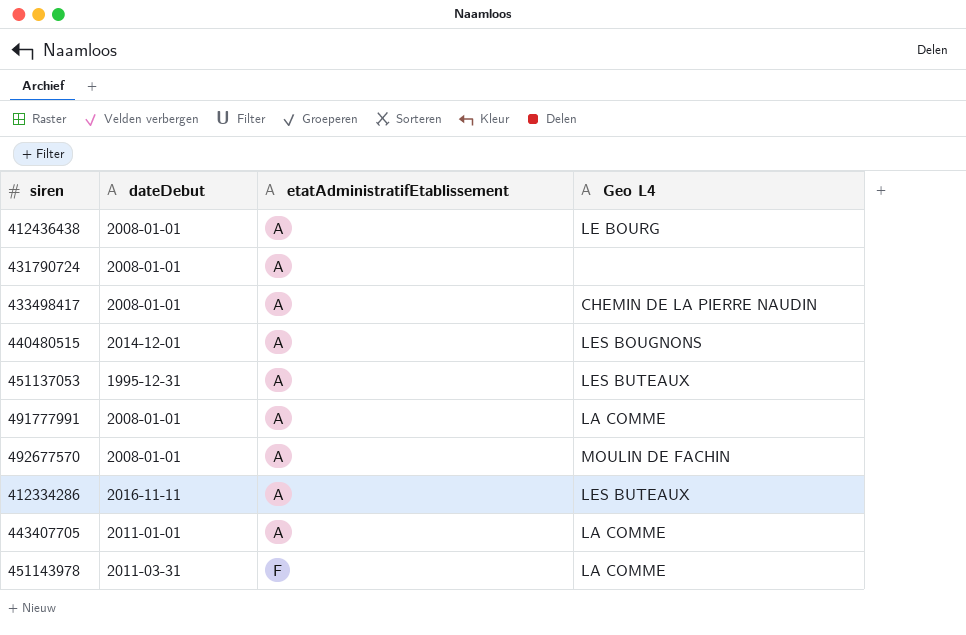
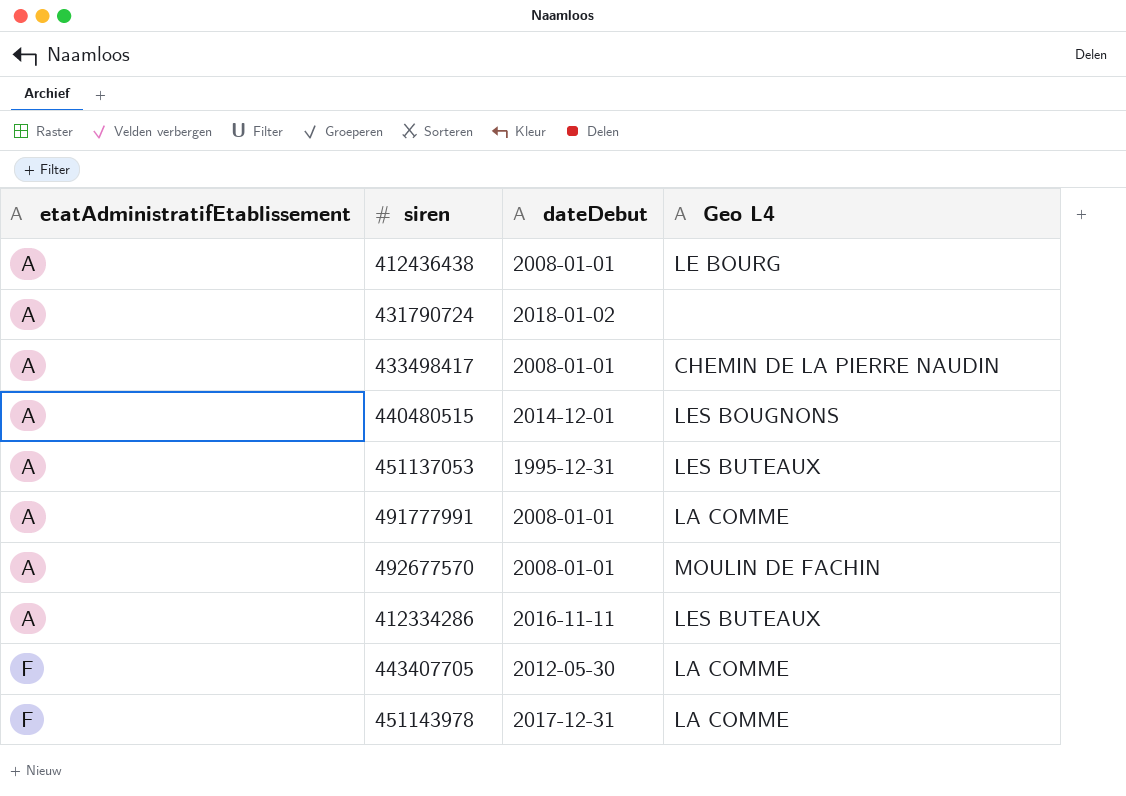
column etatAdministratifEtablissement | position: 3 -> 1
431790724 | dateDebut: 2008-01-01 -> 2018-01-02
443407705 | etatAdministratifEtablissement: A -> F
443407705 | dateDebut: 2011-01-01 -> 2012-05-30
451143978 | dateDebut: 2011-03-31 -> 2017-12-31

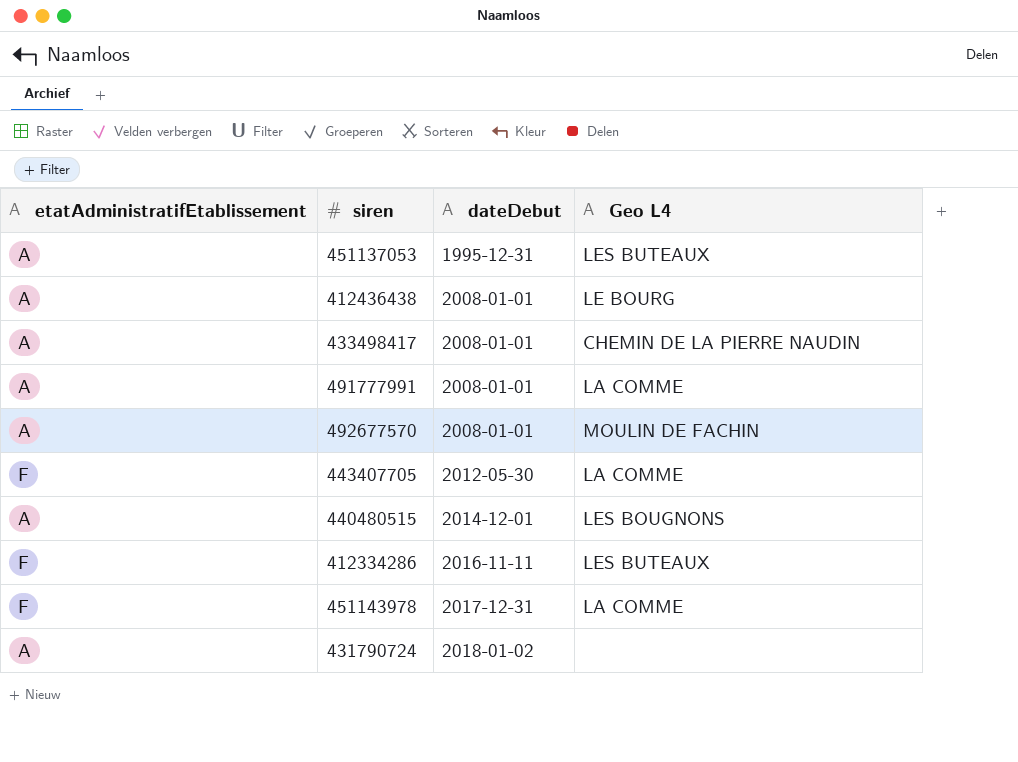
row order: etatAdministratifEtablissement ascending -> dateDebut ascending
412334286 | etatAdministratifEtablissement: A -> F

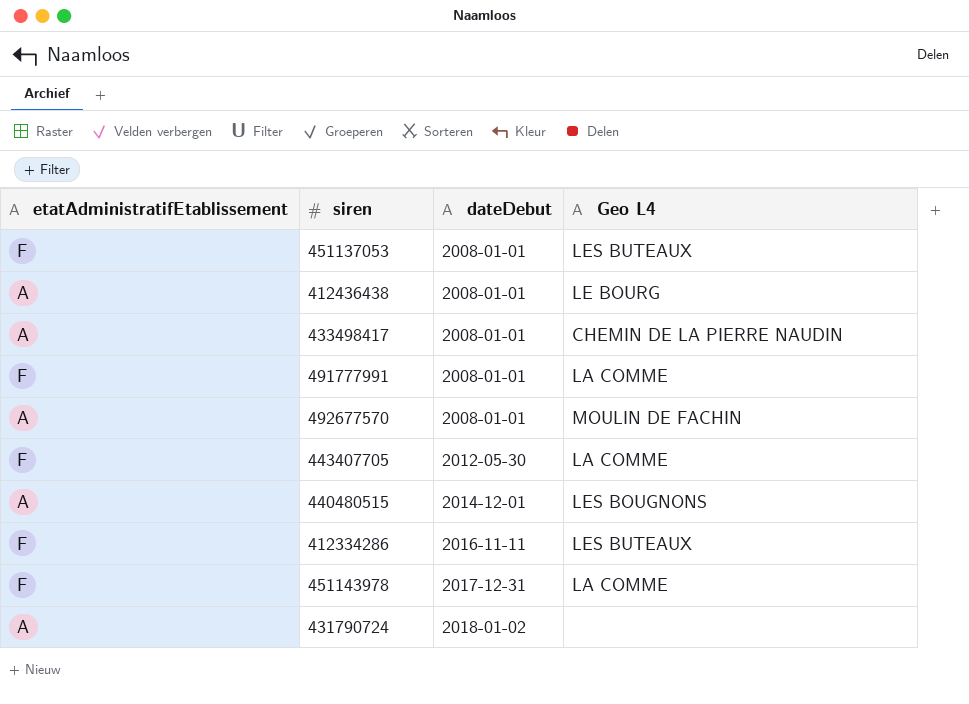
451137053 | etatAdministratifEtablissement: A -> F
451137053 | dateDebut: 1995-12-31 -> 2008-01-01
491777991 | etatAdministratifEtablissement: A -> F

